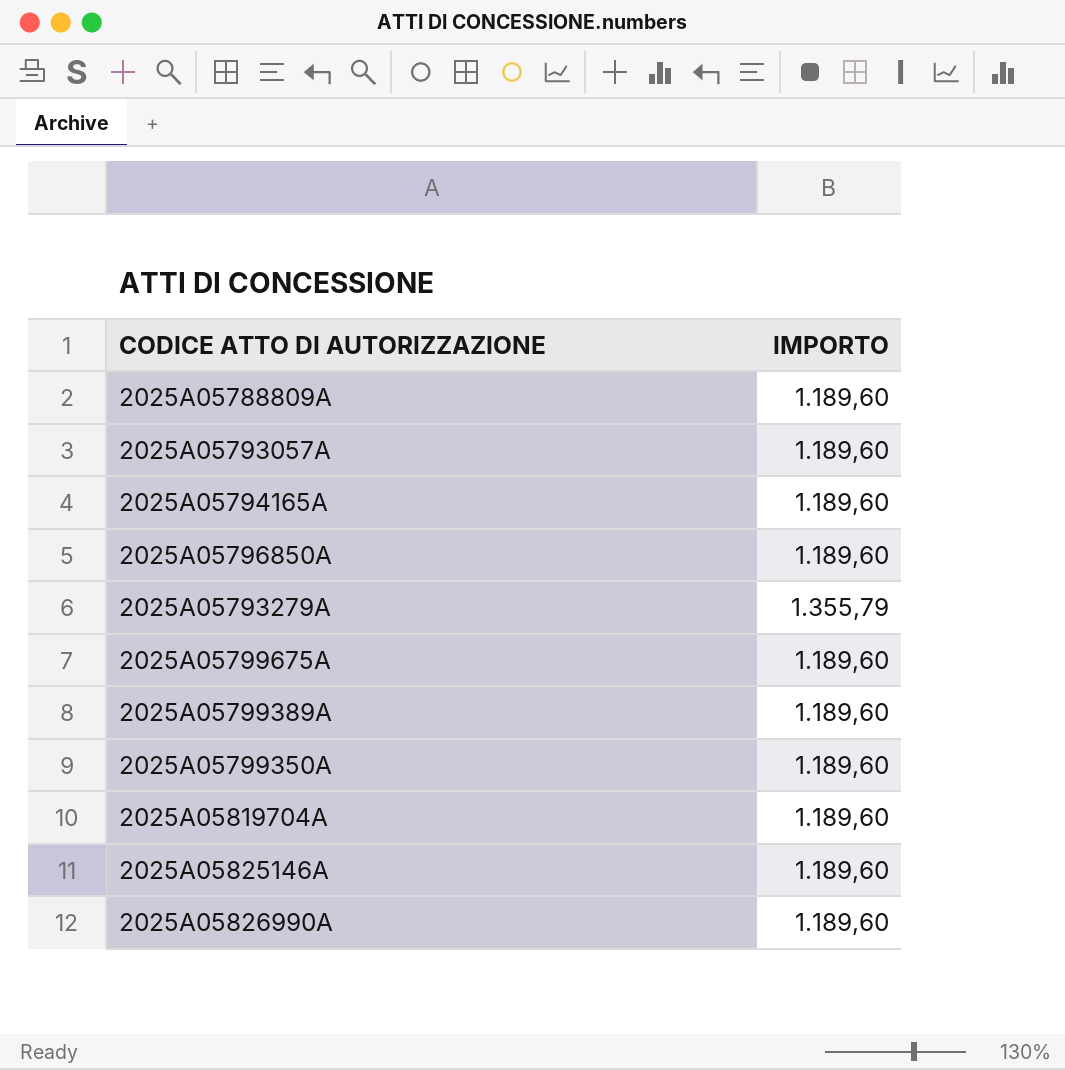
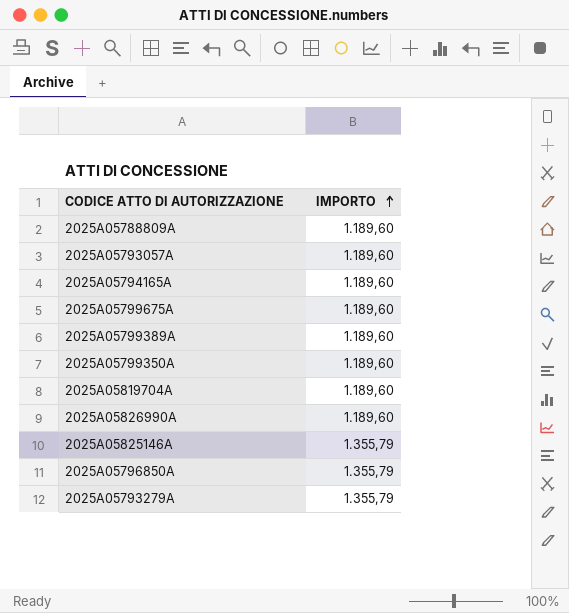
row order: none -> IMPORTO ascending
2025A05825146A | IMPORTO: 1.189,60 -> 1.355,79
2025A05796850A | IMPORTO: 1.189,60 -> 1.355,79

